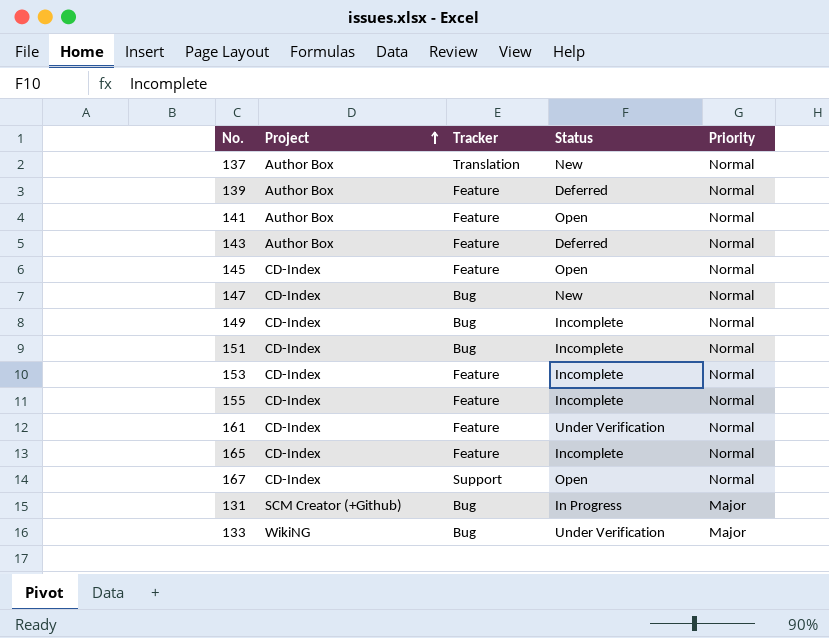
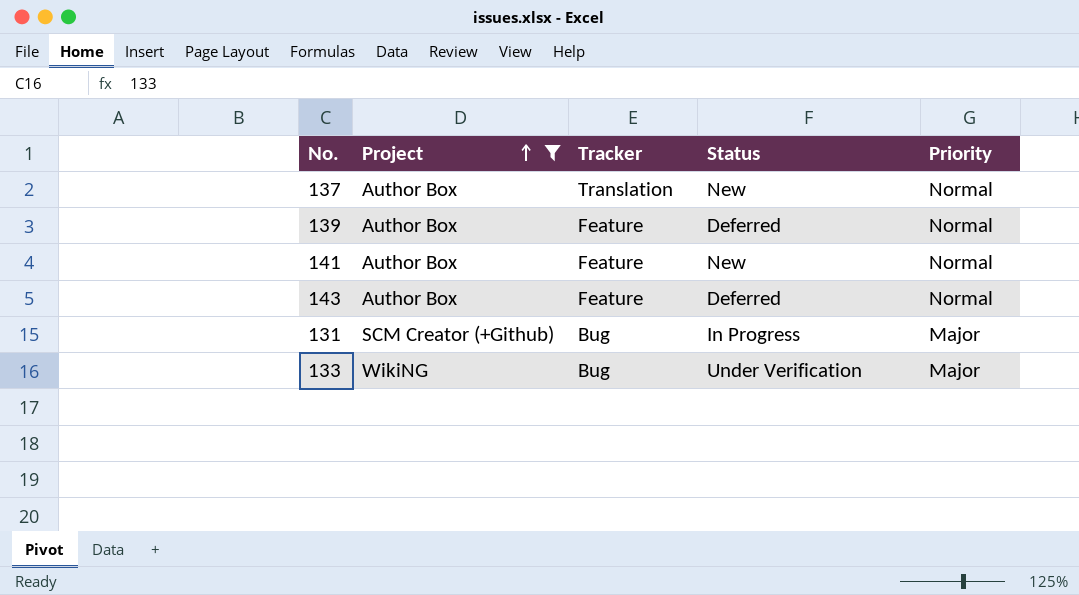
filter: none -> Project != CD-Index
141 | Status: Open -> New

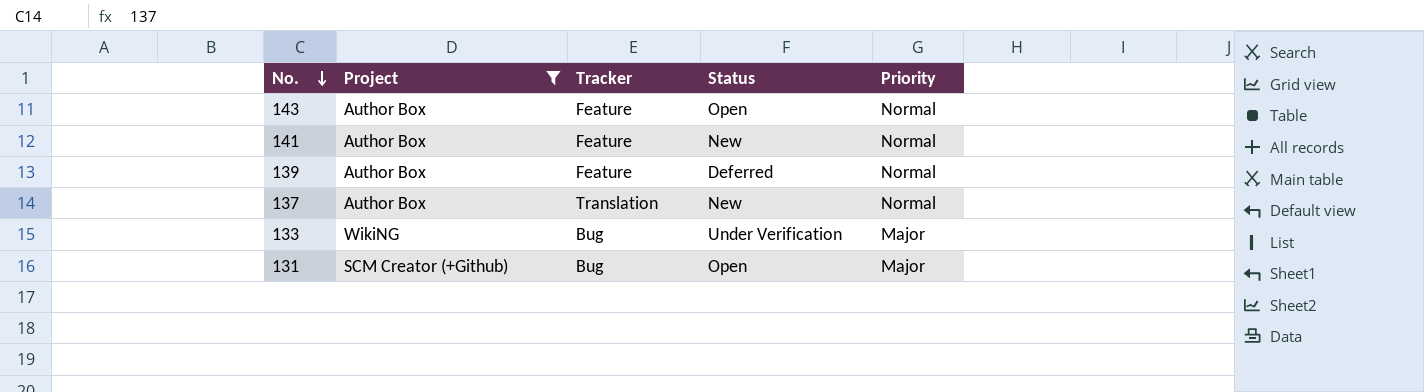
row order: Project ascending -> No. descending
143 | Status: Deferred -> Open
131 | Status: In Progress -> Open

